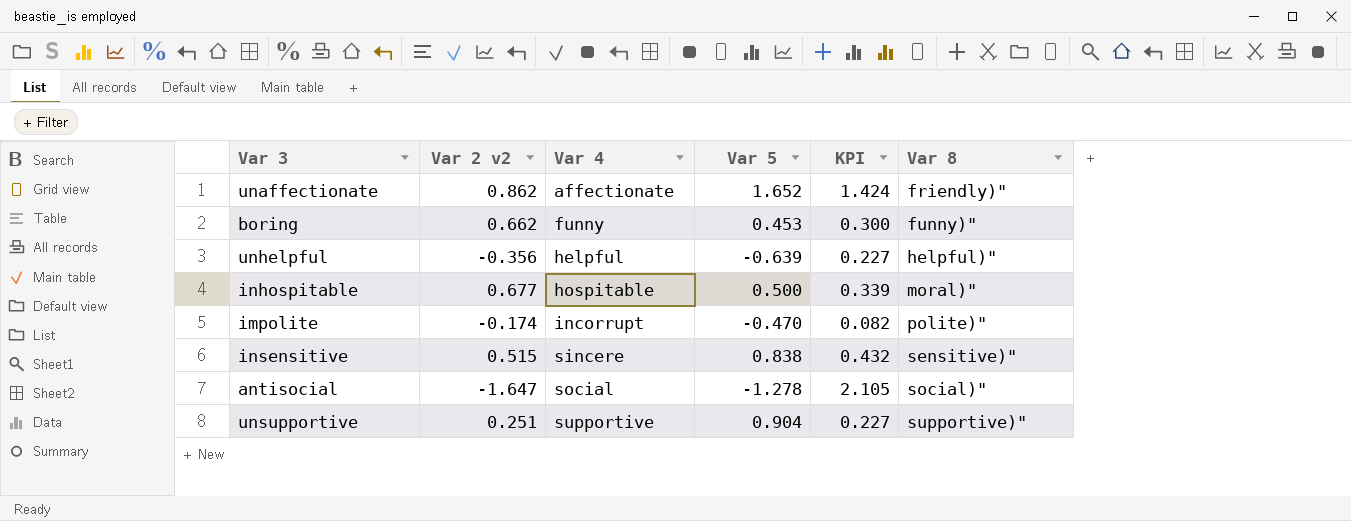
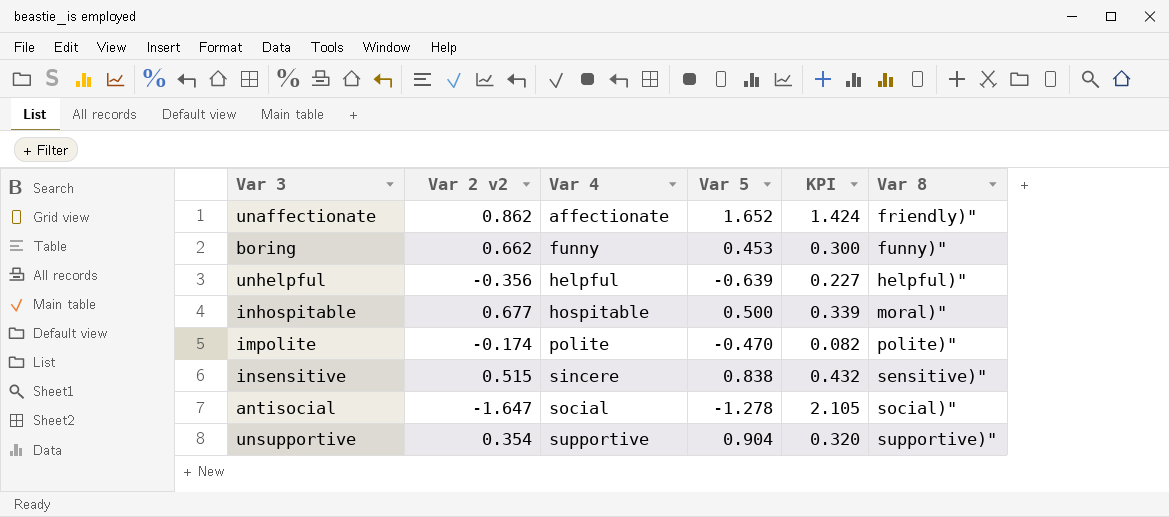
impolite | Var 4: incorrupt -> polite
unsupportive | Var 2 v2: 0.251 -> 0.354
unsupportive | KPI: 0.227 -> 0.320

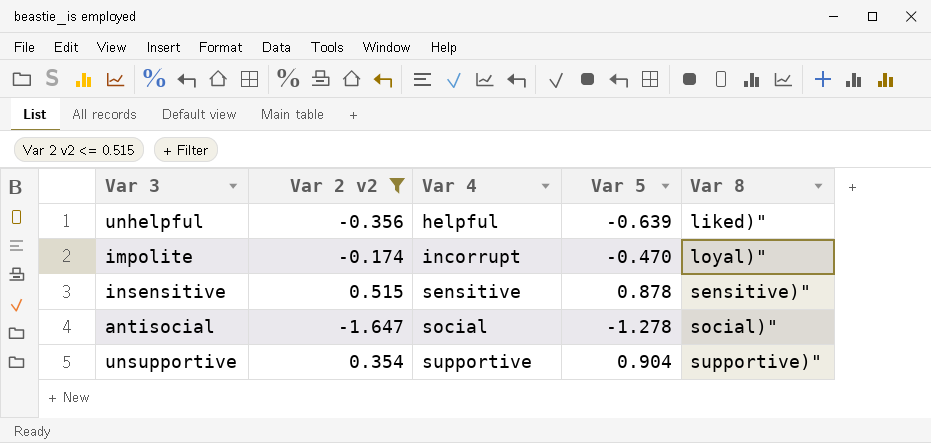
filter: none -> Var 2 v2 <= 0.515
column KPI | formula: [Var 2 v2] * [Var 5] -> none
unhelpful | Var 8: helpful)" -> liked)"
impolite | Var 4: polite -> incorrupt
impolite | Var 8: polite)" -> loyal)"
insensitive | Var 4: sincere -> sensitive
insensitive | Var 5: 0.838 -> 0.878

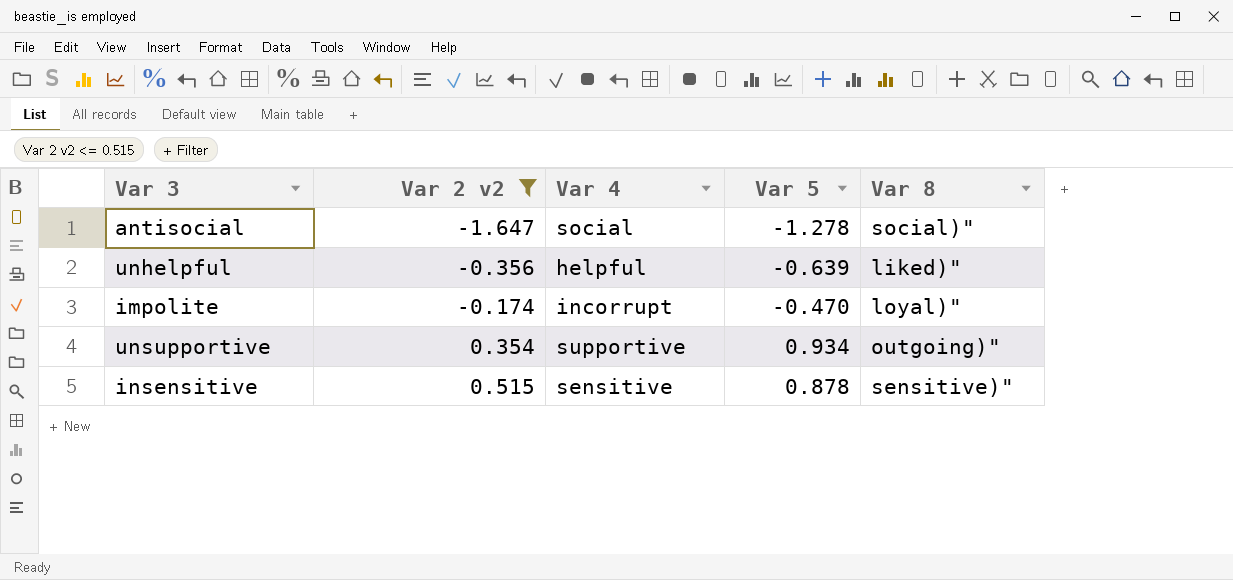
row order: Var 4 ascending -> Var 2 v2 ascending
unsupportive | Var 5: 0.904 -> 0.934
unsupportive | Var 8: supportive)" -> outgoing)"

